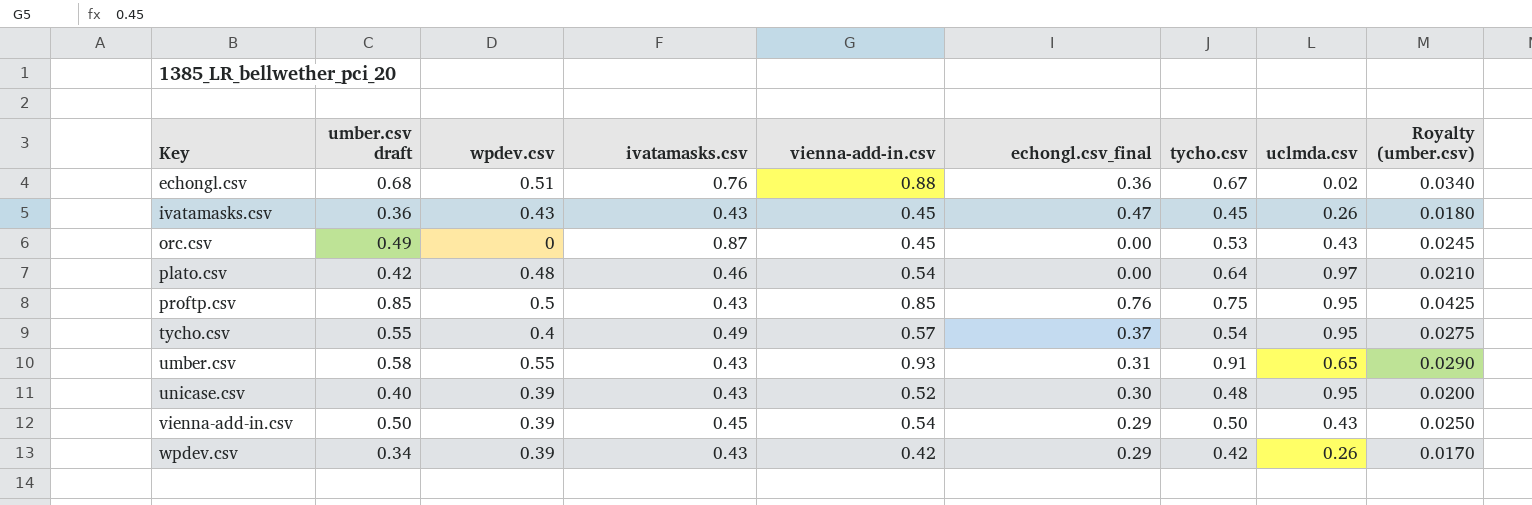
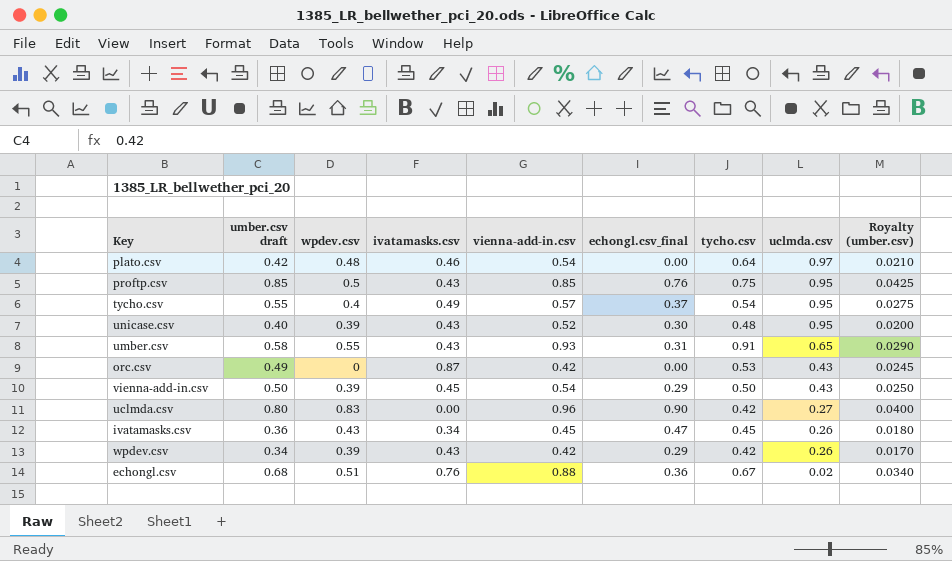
row order: Key ascending -> uclmda.csv descending
orc.csv | vienna-add-in.csv: 0.45 -> 0.42
row uclmda.csv: none -> 0.80 | 0.83 | 0.00 | 0.96 | 0.90 | 0.42 | 0.27 | 0.0400
ivatamasks.csv | ivatamasks.csv: 0.43 -> 0.34

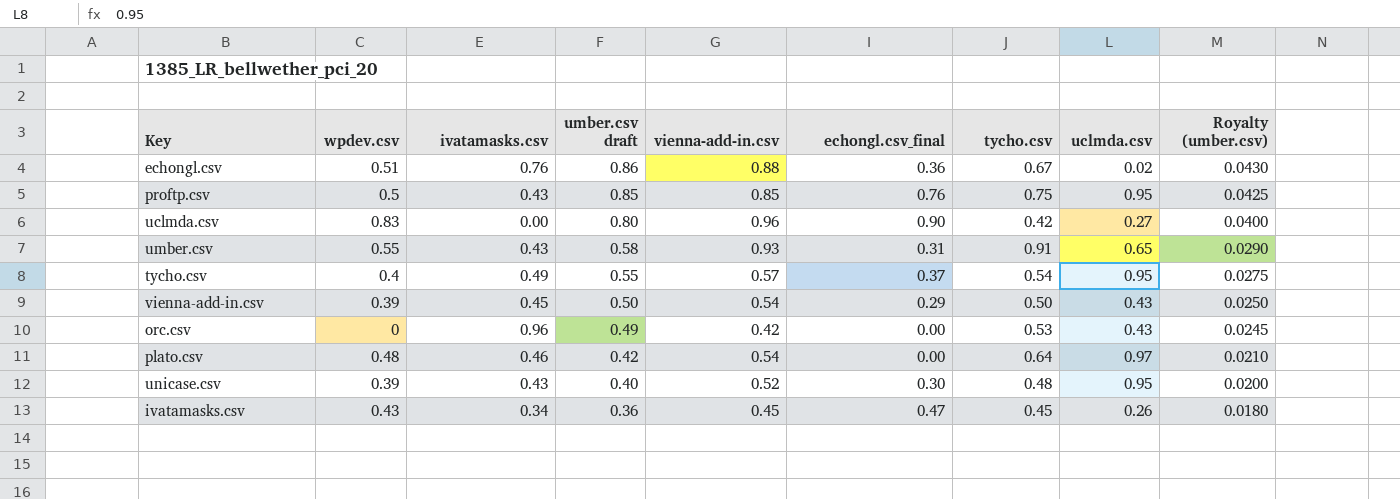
row order: uclmda.csv descending -> umber.csv draft descending
column umber.csv draft | position: 2 -> 4
row wpdev.csv: 0.34 | 0.39 | 0.43 | 0.42 | 0.29 | 0.42 | 0.26 | 0.0170 -> none
echongl.csv | umber.csv draft: 0.68 -> 0.86
echongl.csv | Royalty (umber.csv): 0.0340 -> 0.0430
orc.csv | ivatamasks.csv: 0.87 -> 0.96

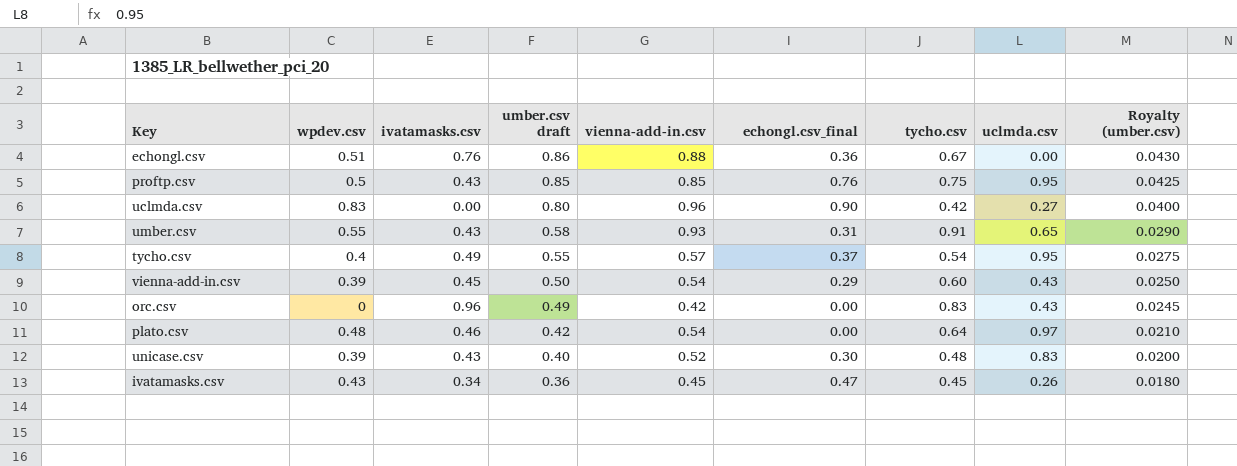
echongl.csv | uclmda.csv: 0.02 -> 0.00
vienna-add-in.csv | tycho.csv: 0.50 -> 0.60
orc.csv | tycho.csv: 0.53 -> 0.83
unicase.csv | uclmda.csv: 0.95 -> 0.83

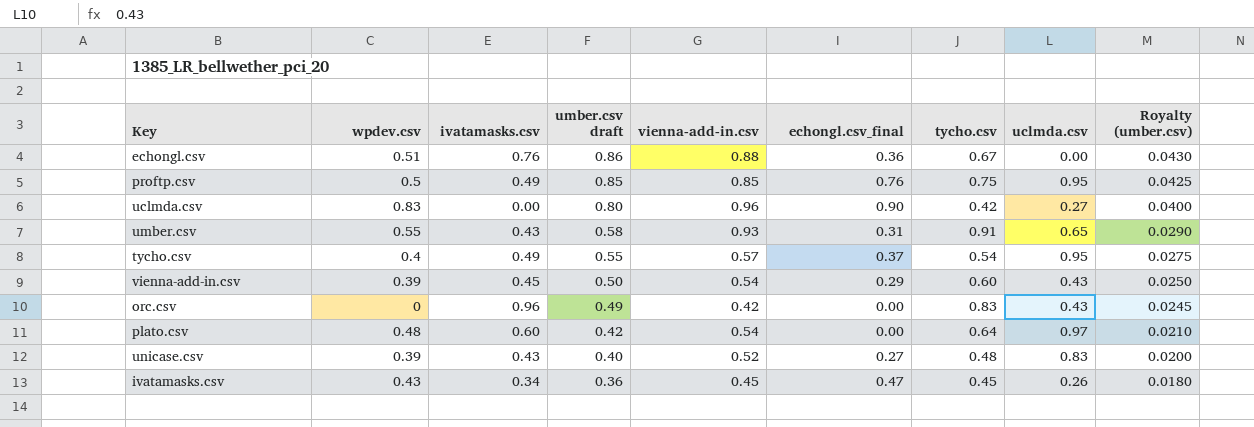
proftp.csv | ivatamasks.csv: 0.43 -> 0.49
plato.csv | ivatamasks.csv: 0.46 -> 0.60
unicase.csv | echongl.csv_final: 0.30 -> 0.27

